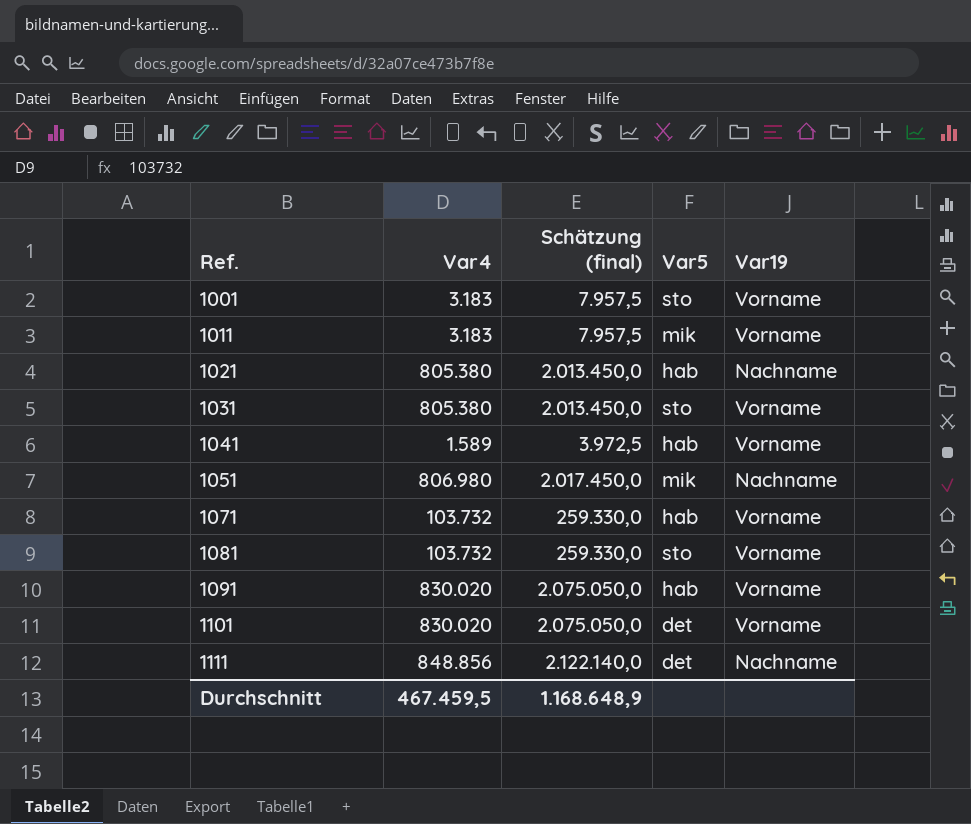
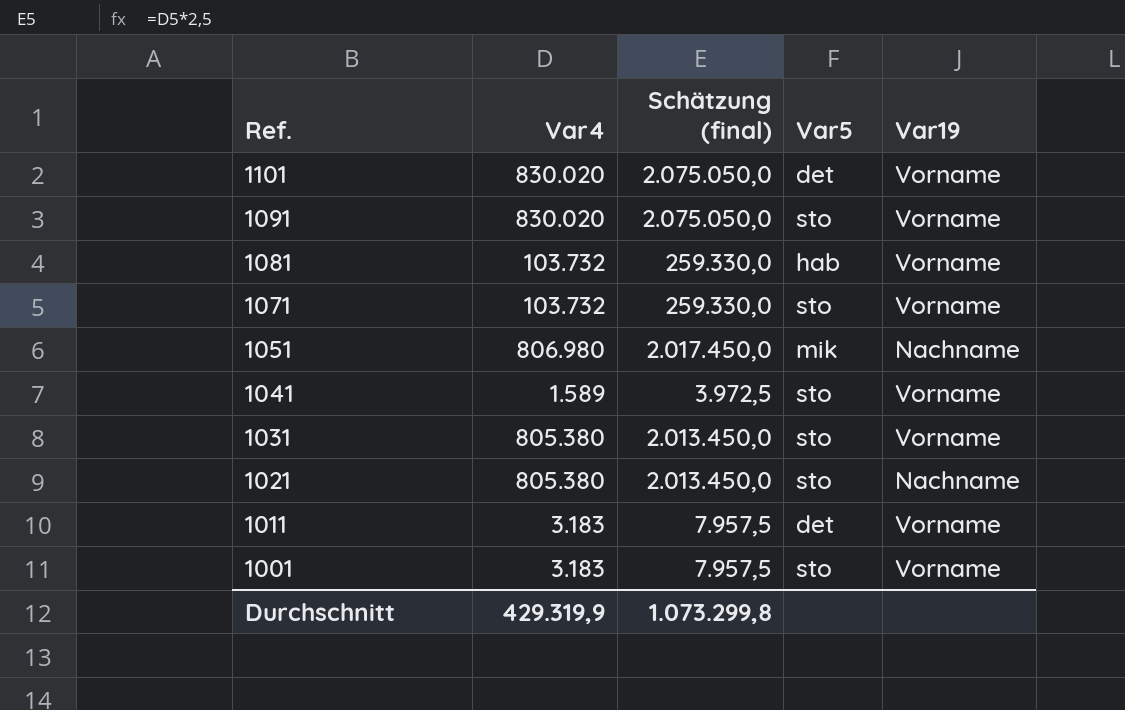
row order: Ref. ascending -> Ref. descending
row 1111: 848.856 | 2.122.140,0 | det | Nachname -> none
1091 | Var5: hab -> sto
1081 | Var5: sto -> hab
1071 | Var5: hab -> sto
1041 | Var5: hab -> sto
1021 | Var5: hab -> sto
1011 | Var5: mik -> det
Durchschnitt | Var4: 467.459,5 -> 429.319,9
Durchschnitt | Schätzung (final): 1.168.648,9 -> 1.073.299,8

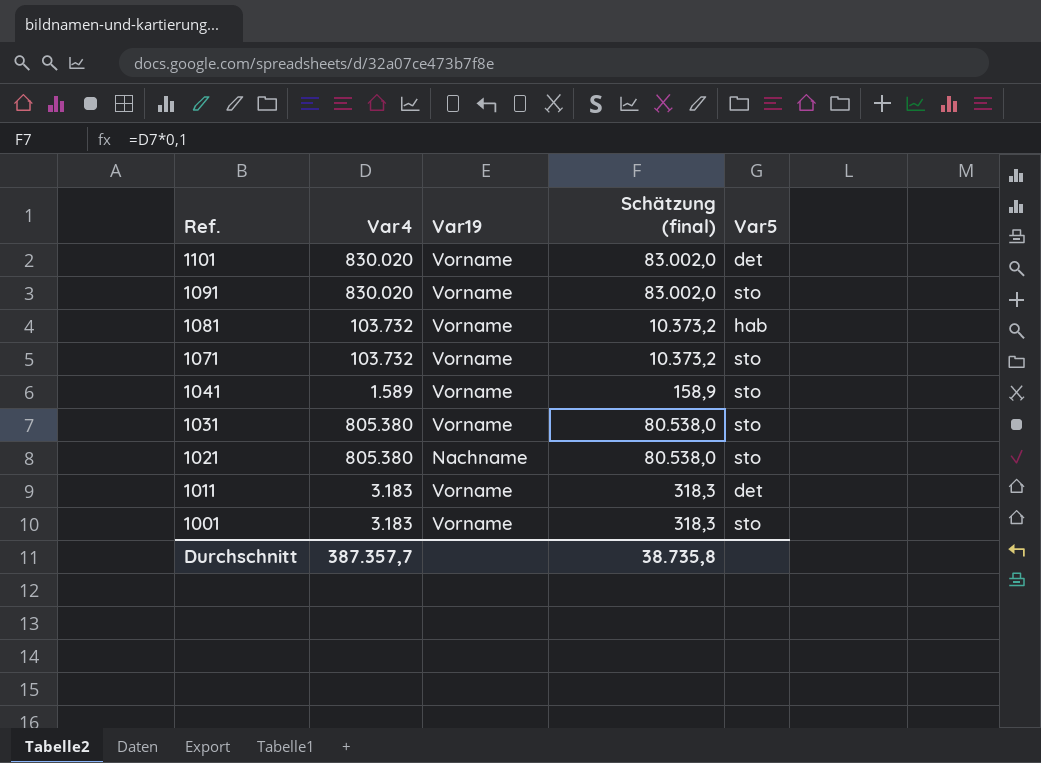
column Var19 | position: 5 -> 3
column Schätzung (final) | formula: [Var4] * 2,5 -> [Var4] * 0,1
row 1051: 806.980 | 2.017.450,0 | mik | Nachname -> none
Durchschnitt | Var4: 429.319,9 -> 387.357,7
Durchschnitt | Schätzung (final): 1.073.299,8 -> 38.735,8

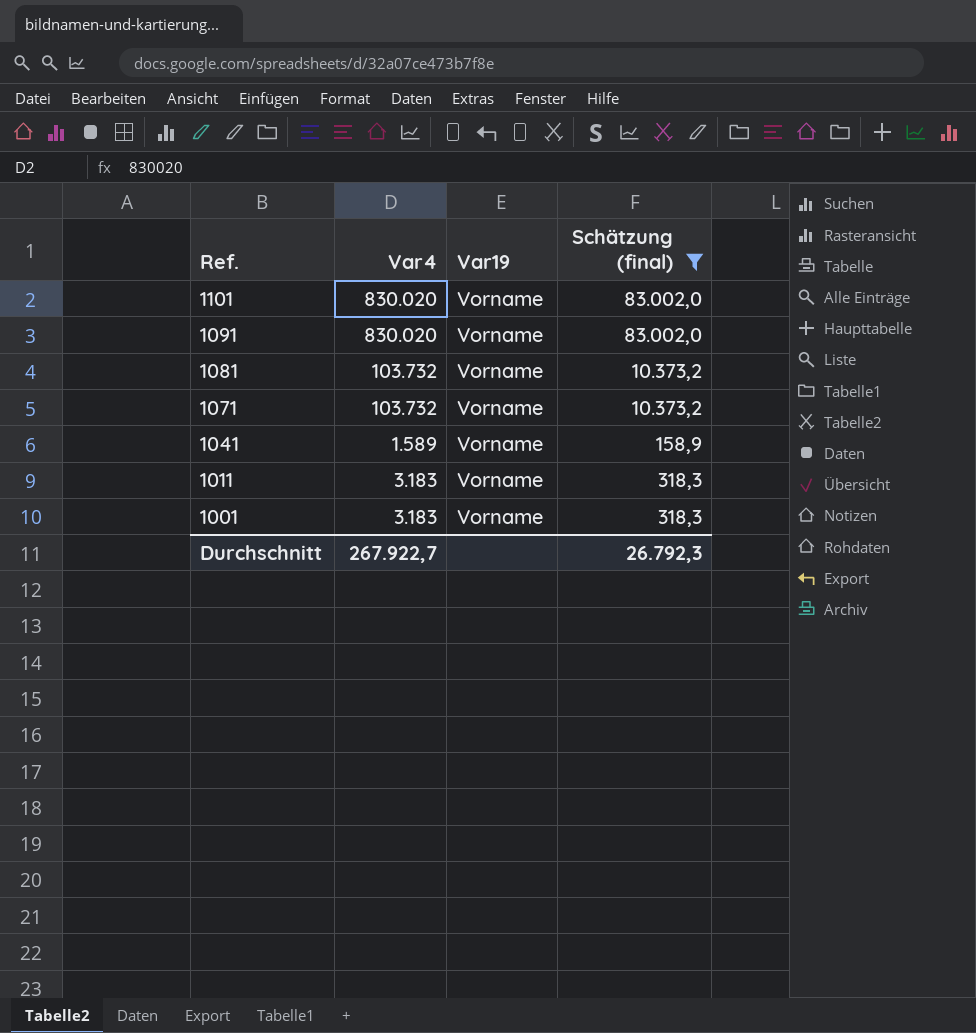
filter: none -> Schätzung (final) != 80.538,0
column Var5 | position: 5 -> none
Durchschnitt | Var4: 387.357,7 -> 267.922,7
Durchschnitt | Schätzung (final): 38.735,8 -> 26.792,3

